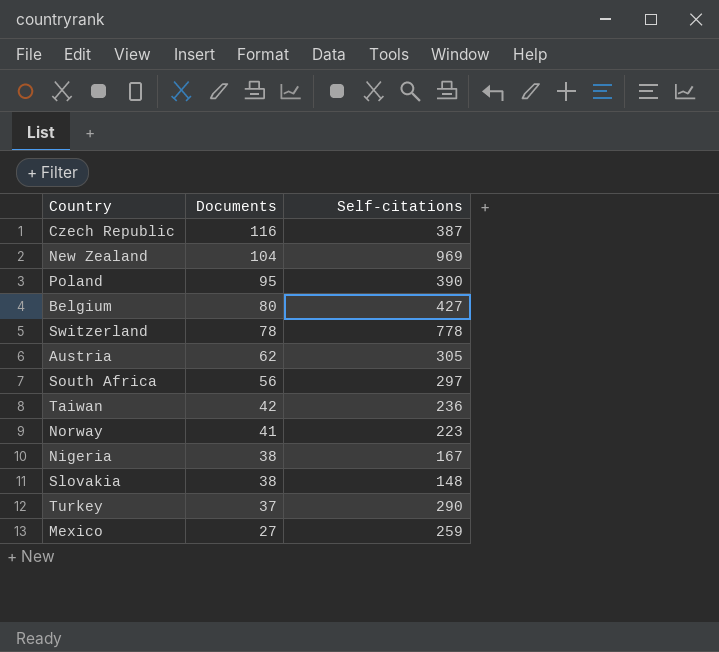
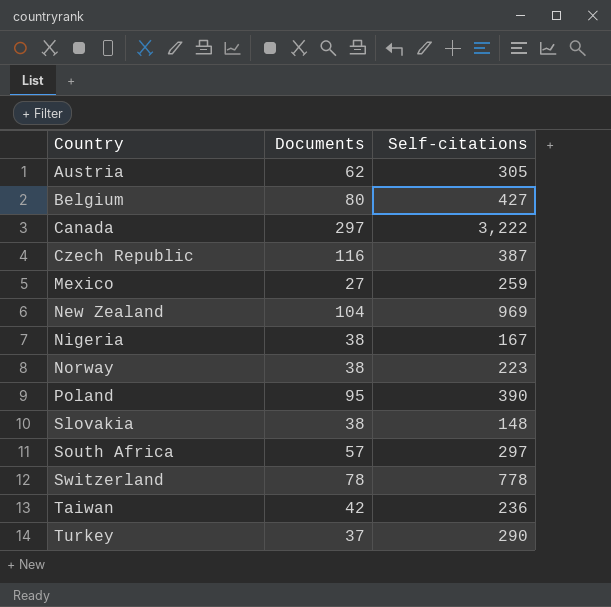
row order: Documents descending -> Country ascending
row Canada: none -> 297 | 3,222
Norway | Documents: 41 -> 38
South Africa | Documents: 56 -> 57

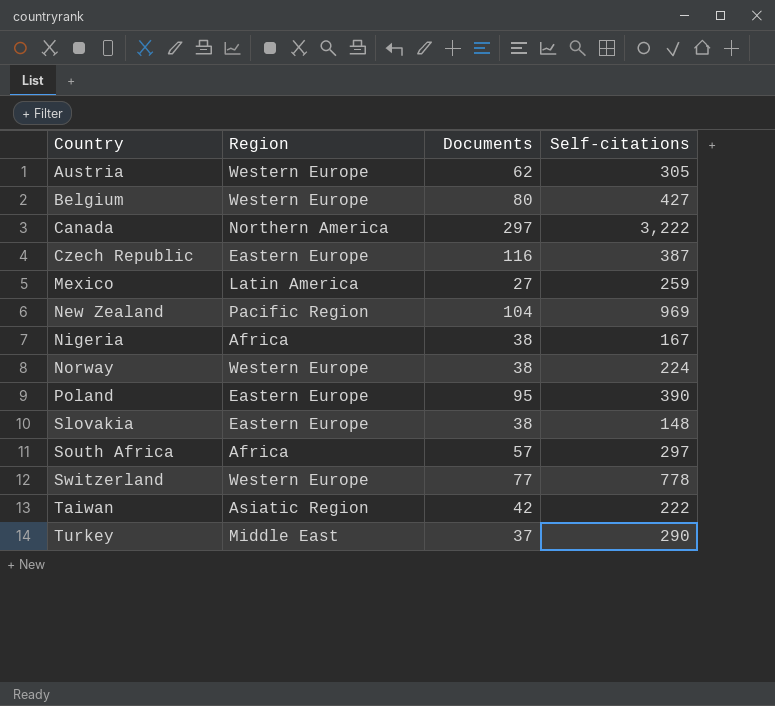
column Region | position: none -> 2
Norway | Self-citations: 223 -> 224
Switzerland | Documents: 78 -> 77
Taiwan | Self-citations: 236 -> 222

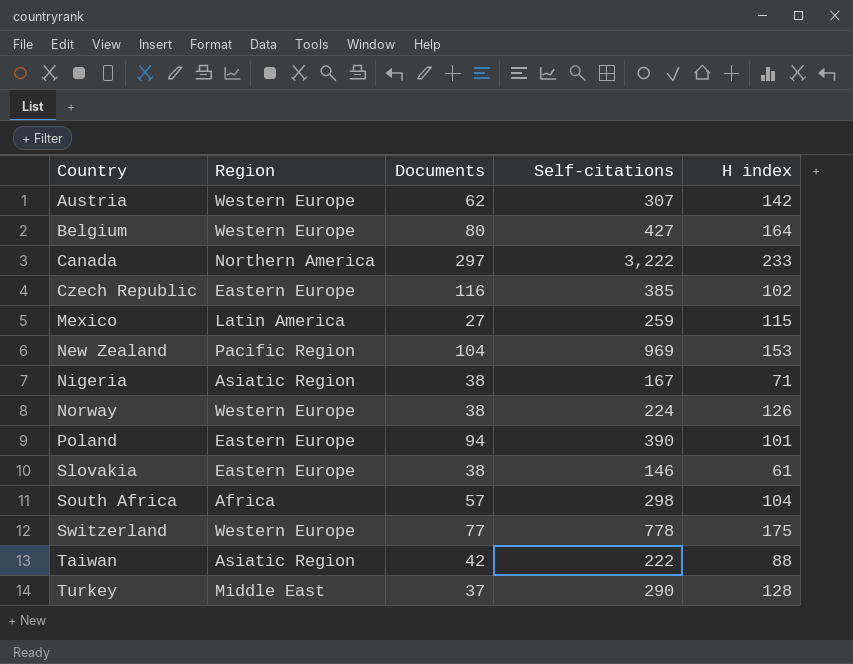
column H index | position: none -> 5
Austria | Self-citations: 305 -> 307
Czech Republic | Self-citations: 387 -> 385
Nigeria | Region: Africa -> Asiatic Region
Poland | Documents: 95 -> 94
Slovakia | Self-citations: 148 -> 146
South Africa | Self-citations: 297 -> 298

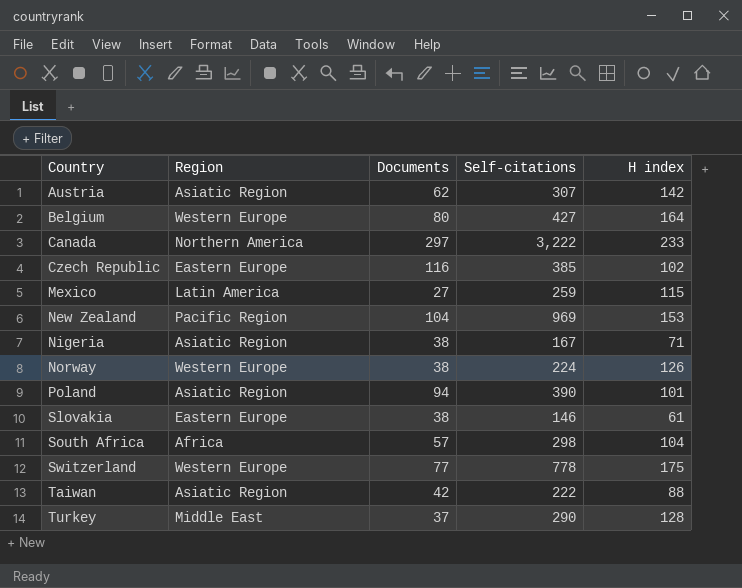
Austria | Region: Western Europe -> Asiatic Region
Poland | Region: Eastern Europe -> Asiatic Region

